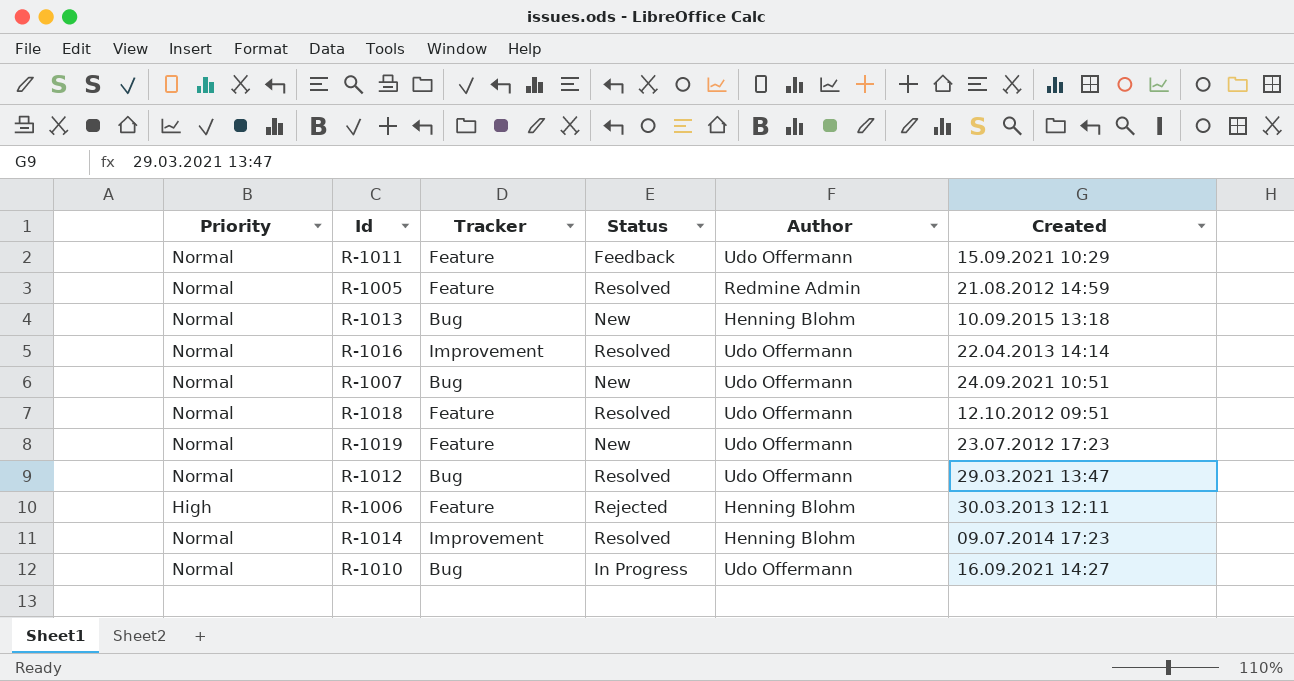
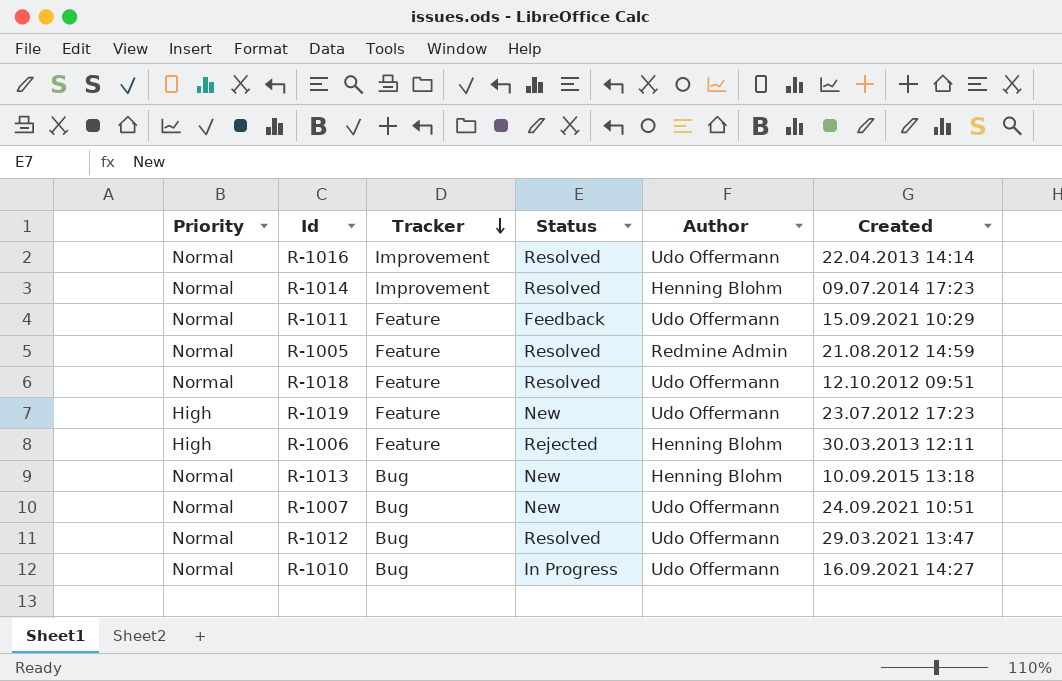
row order: none -> Tracker descending
R-1019 | Priority: Normal -> High

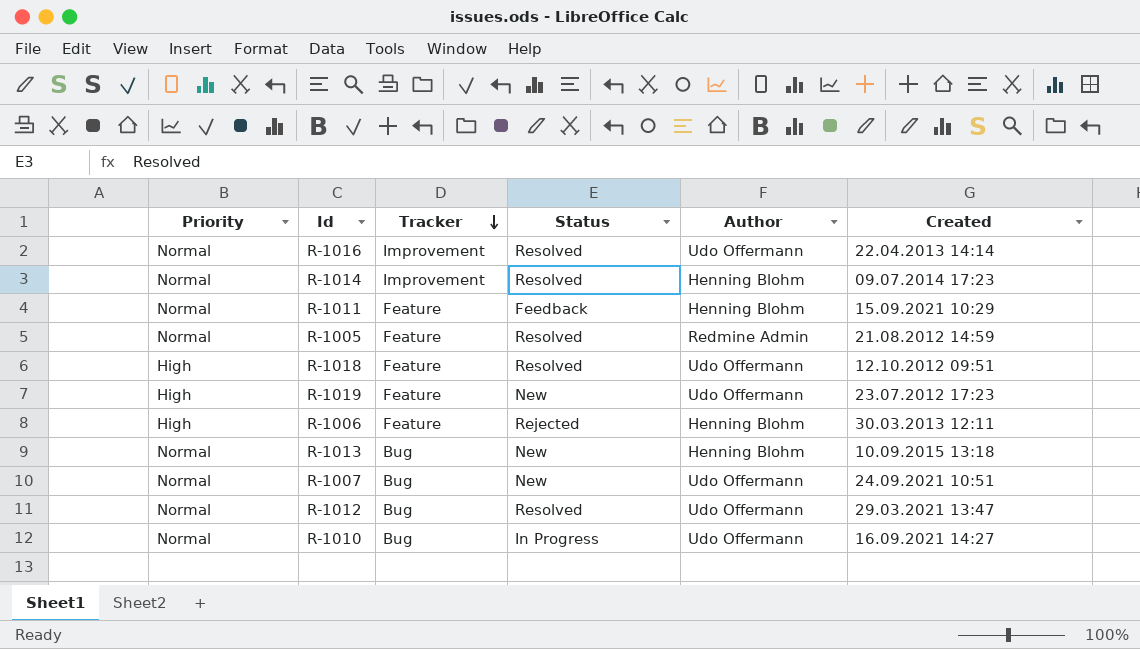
R-1011 | Author: Udo Offermann -> Henning Blohm
R-1018 | Priority: Normal -> High

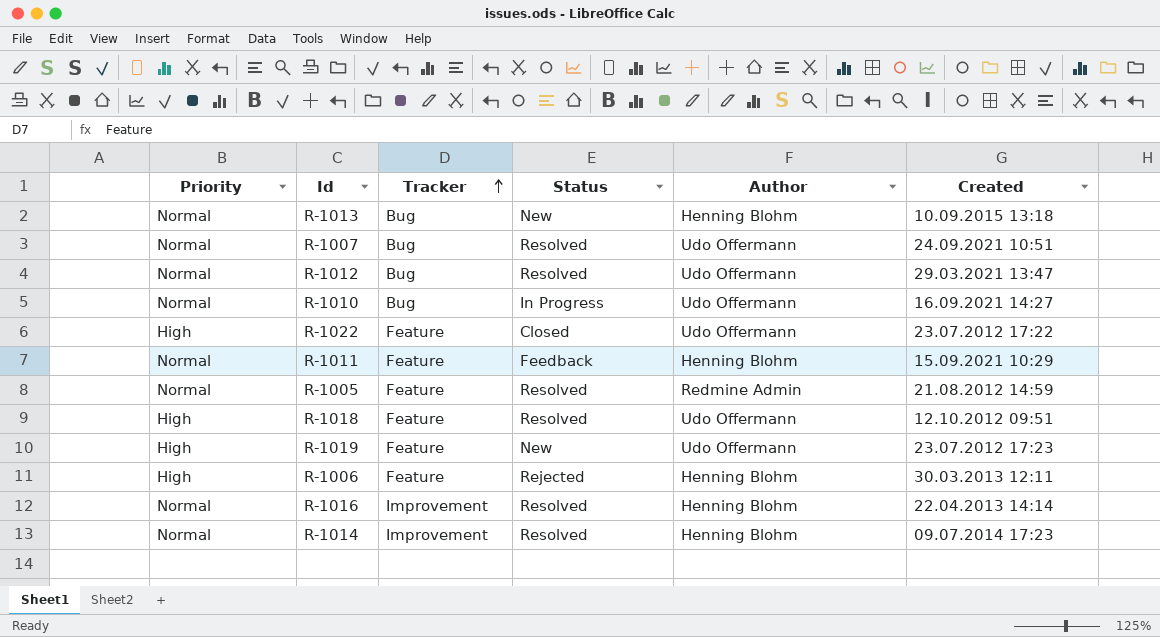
row order: Tracker descending -> Tracker ascending
R-1007 | Status: New -> Resolved
row R-1022: none -> High | Feature | Closed | Udo Offermann | 23.07.2012 17:22
R-1016 | Author: Udo Offermann -> Henning Blohm

